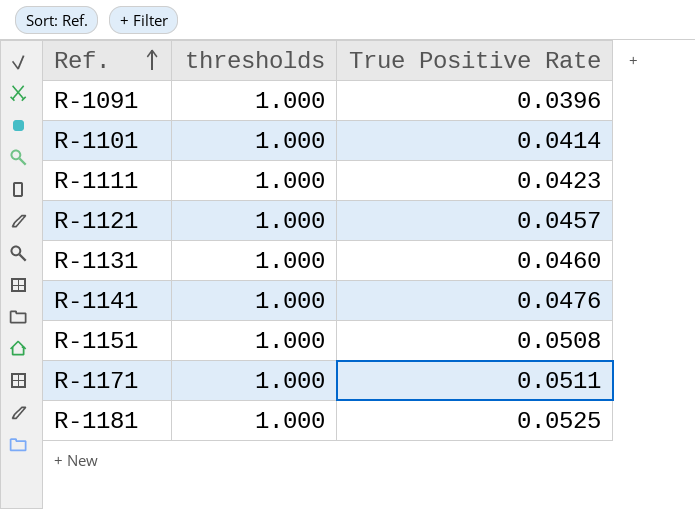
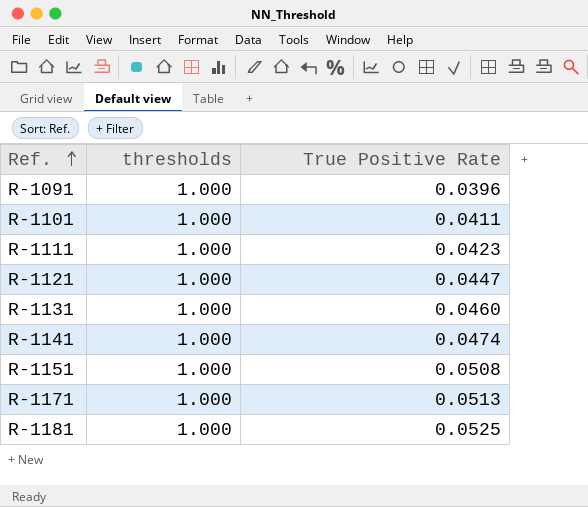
R-1101 | True Positive Rate: 0.0414 -> 0.0411
R-1121 | True Positive Rate: 0.0457 -> 0.0447
R-1141 | True Positive Rate: 0.0476 -> 0.0474
R-1171 | True Positive Rate: 0.0511 -> 0.0513

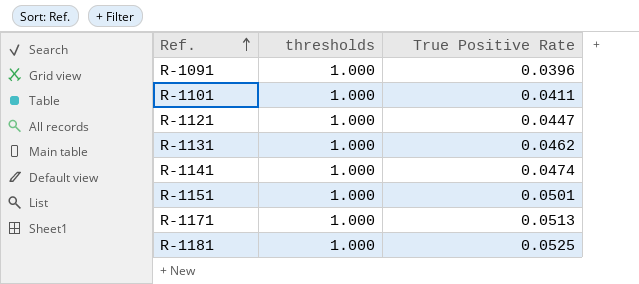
row R-1111: 1.000 | 0.0423 -> none
R-1131 | True Positive Rate: 0.0460 -> 0.0462
R-1151 | True Positive Rate: 0.0508 -> 0.0501

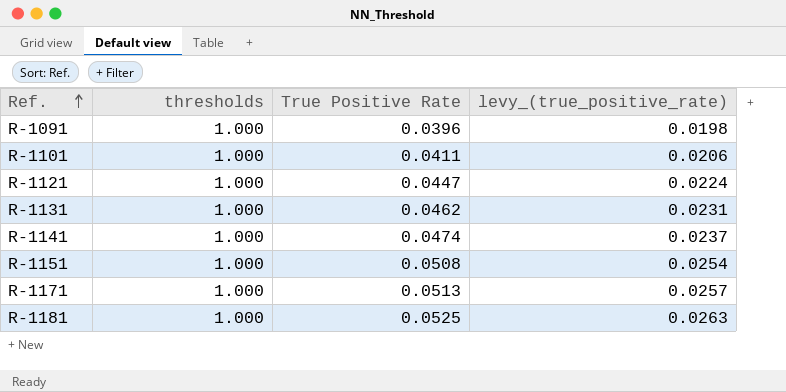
column levy_(true_positive_rate) | formula: none -> [True Positive Rate] * 0.5
R-1151 | True Positive Rate: 0.0501 -> 0.0508

